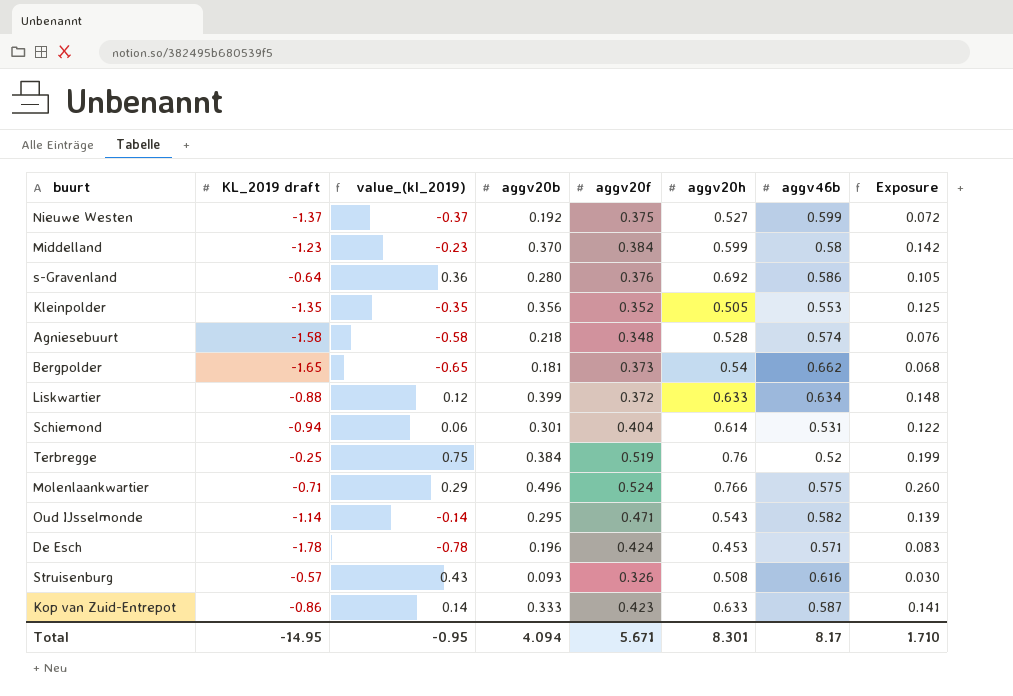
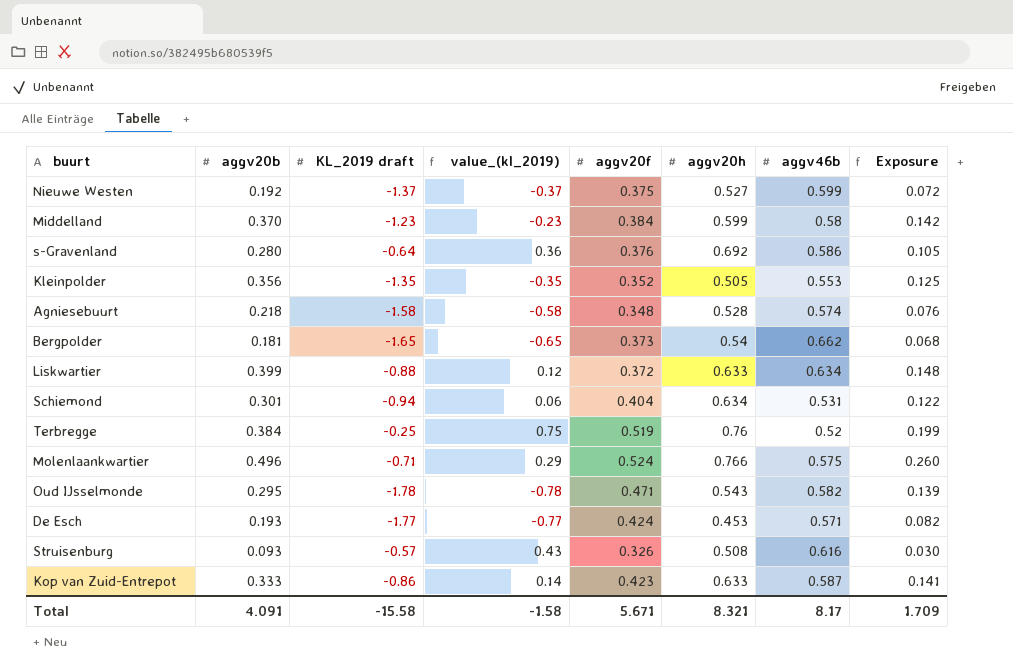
column aggv20b | position: 4 -> 2
Schiemond | aggv20h: 0.614 -> 0.634
Oud IJsselmonde | KL_2019 draft: -1.14 -> -1.78
Oud IJsselmonde | value_(kl_2019): -0.14 -> -0.78
De Esch | aggv20b: 0.196 -> 0.193
De Esch | KL_2019 draft: -1.78 -> -1.77
De Esch | value_(kl_2019): -0.78 -> -0.77
De Esch | Exposure: 0.083 -> 0.082
Total | aggv20b: 4.094 -> 4.091
Total | KL_2019 draft: -14.95 -> -15.58
Total | value_(kl_2019): -0.95 -> -1.58
Total | aggv20h: 8.301 -> 8.321
Total | Exposure: 1.710 -> 1.709

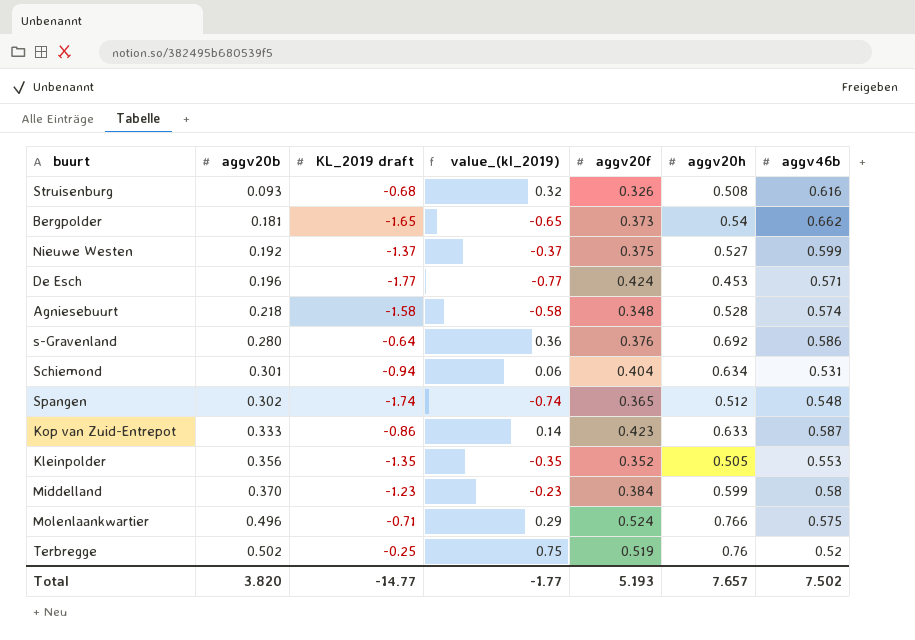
row order: none -> aggv20b ascending
column Exposure | formula: [aggv20b] * [aggv20f] -> none
row Liskwartier: 0.399 | -0.88 | 0.12 | 0.372 | 0.633 | 0.634 | 0.148 -> none
row Oud IJsselmonde: 0.295 | -1.78 | -0.78 | 0.471 | 0.543 | 0.582 | 0.139 -> none
Struisenburg | KL_2019 draft: -0.57 -> -0.68
Struisenburg | value_(kl_2019): 0.43 -> 0.32
De Esch | aggv20b: 0.193 -> 0.196
row Spangen: none -> 0.302 | -1.74 | -0.74 | 0.365 | 0.512 | 0.548
Terbregge | aggv20b: 0.384 -> 0.502
Total | aggv20b: 4.091 -> 3.820
Total | KL_2019 draft: -15.58 -> -14.77
Total | value_(kl_2019): -1.58 -> -1.77
Total | aggv20f: 5.671 -> 5.193
Total | aggv20h: 8.321 -> 7.657
Total | aggv46b: 8.17 -> 7.502

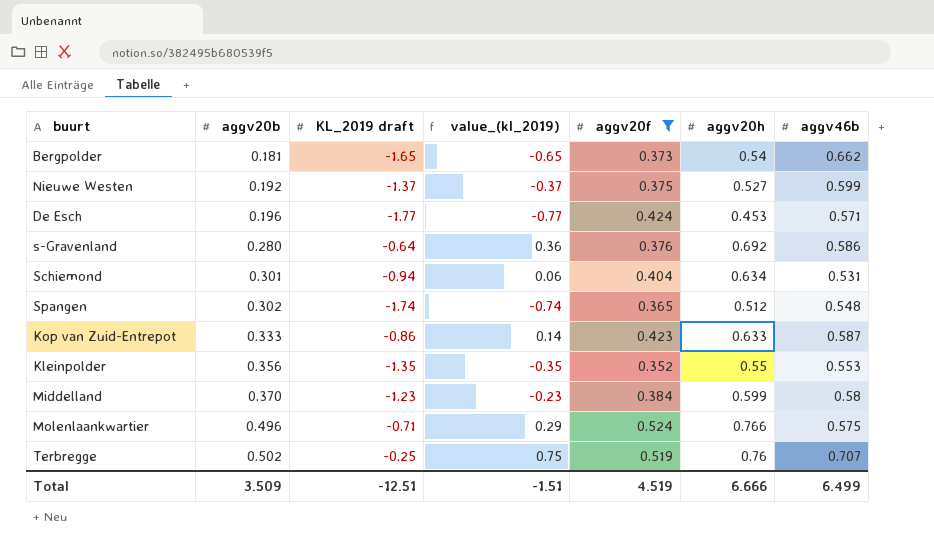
filter: none -> aggv20f >= 0.352
Kleinpolder | aggv20h: 0.505 -> 0.55
Terbregge | aggv46b: 0.52 -> 0.707
Total | aggv20b: 3.820 -> 3.509
Total | KL_2019 draft: -14.77 -> -12.51
Total | value_(kl_2019): -1.77 -> -1.51
Total | aggv20f: 5.193 -> 4.519
Total | aggv20h: 7.657 -> 6.666
Total | aggv46b: 7.502 -> 6.499

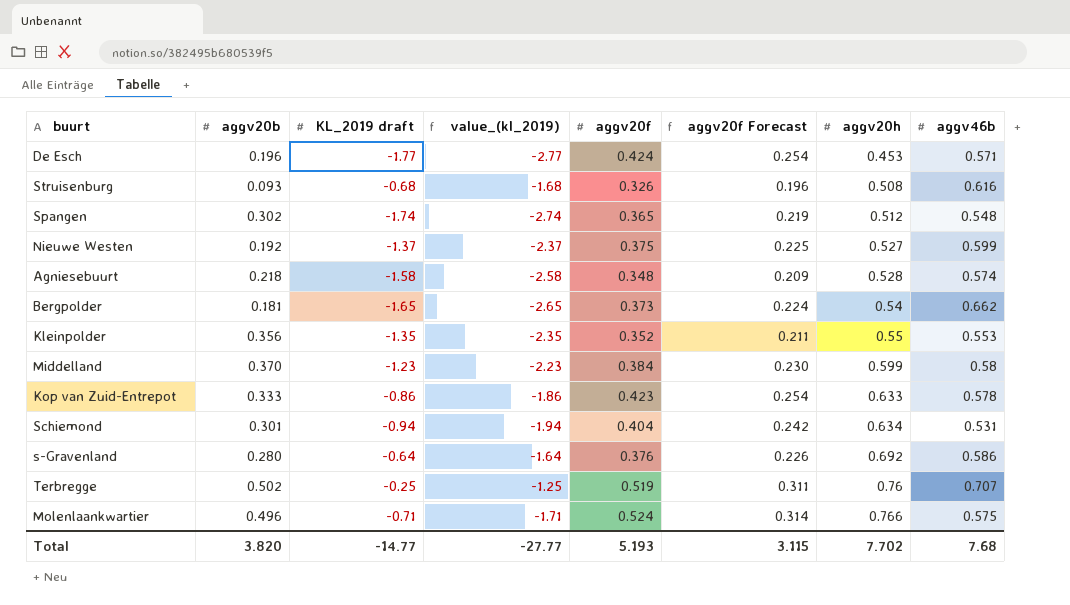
filter: aggv20f >= 0.352 -> none
row order: aggv20b ascending -> aggv20h ascending
column value_(kl_2019) | formula: [KL_2019 draft] + 1 -> [KL_2019 draft] - 1
column aggv20f Forecast | formula: none -> [aggv20f] * 0.6
Kop van Zuid-Entrepot | aggv46b: 0.587 -> 0.578
Total | aggv20b: 3.509 -> 3.820
Total | KL_2019 draft: -12.51 -> -14.77
Total | value_(kl_2019): -1.51 -> -27.77
Total | aggv20f: 4.519 -> 5.193
Total | aggv20h: 6.666 -> 7.702
Total | aggv46b: 6.499 -> 7.68

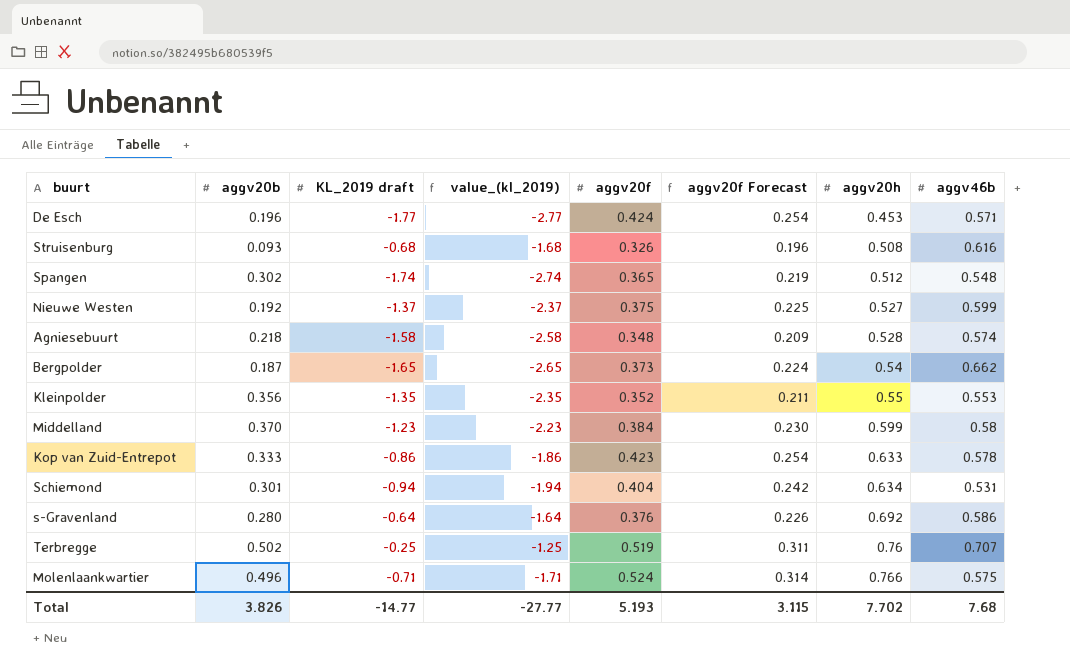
Bergpolder | aggv20b: 0.181 -> 0.187
Total | aggv20b: 3.820 -> 3.826

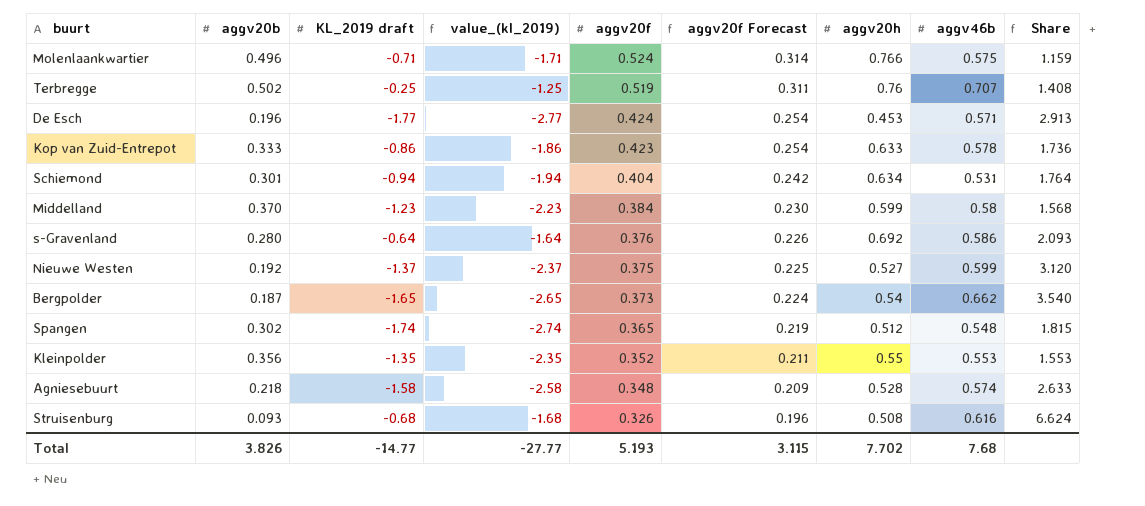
row order: aggv20h ascending -> aggv20f descending
column Share | formula: none -> [aggv46b] / [aggv20b]

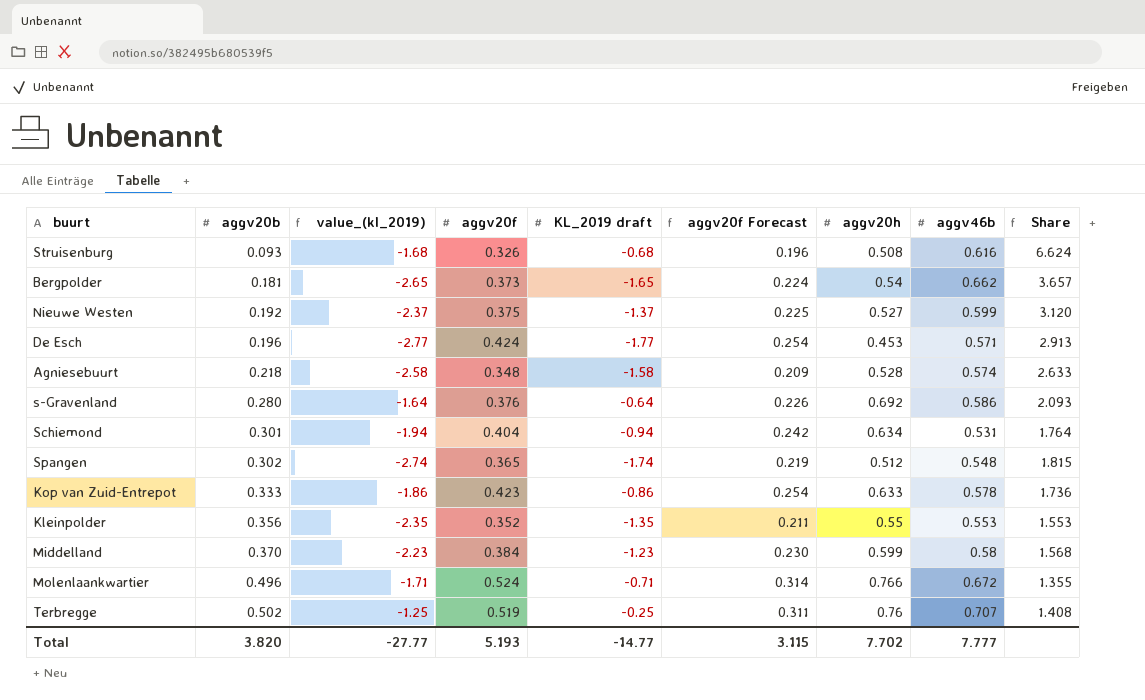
row order: aggv20f descending -> aggv20b ascending
column KL_2019 draft | position: 3 -> 5
Bergpolder | aggv20b: 0.187 -> 0.181
Bergpolder | Share: 3.540 -> 3.657
Molenlaankwartier | aggv46b: 0.575 -> 0.672
Molenlaankwartier | Share: 1.159 -> 1.355
Total | aggv20b: 3.826 -> 3.820
Total | aggv46b: 7.68 -> 7.777

